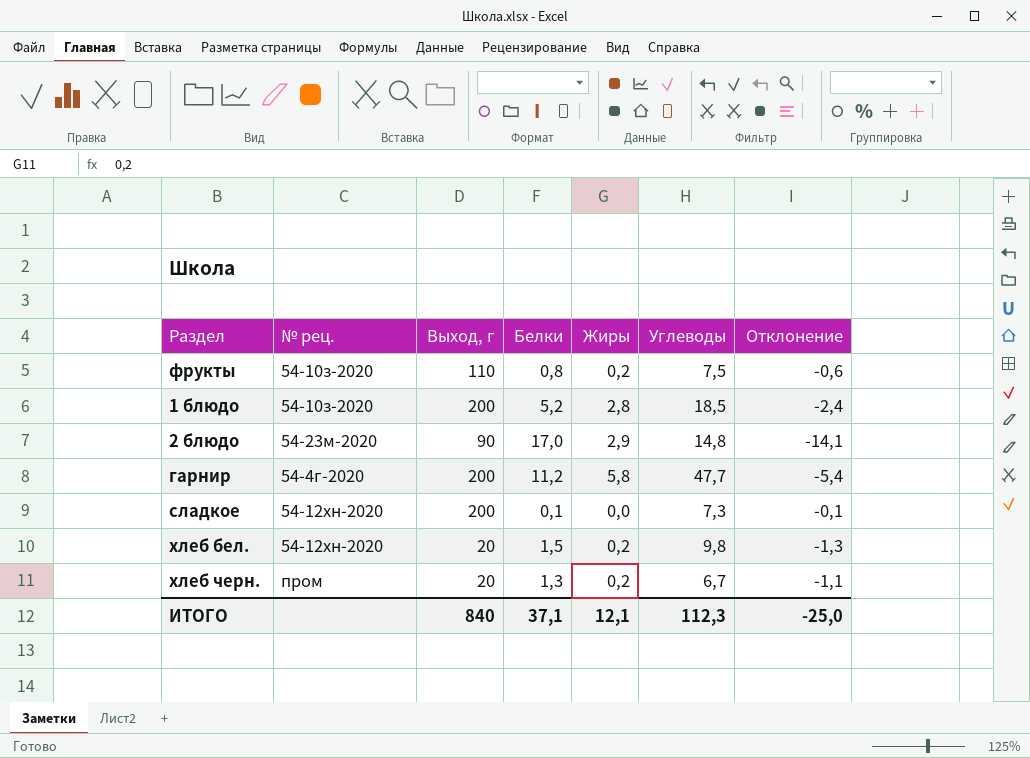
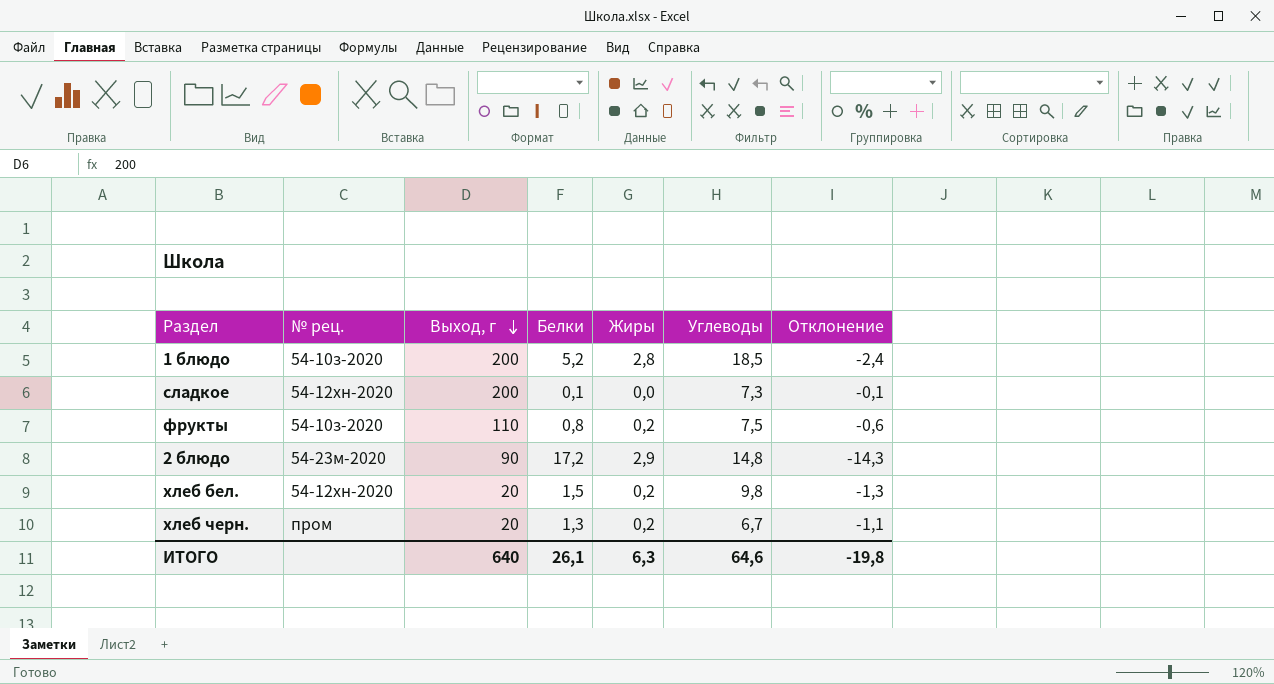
row order: none -> Выход, г descending
row гарнир: 54-4г-2020 | 200 | 11,2 | 5,8 | 47,7 | -5,4 -> none
2 блюдо | Белки: 17,0 -> 17,2
2 блюдо | Отклонение: -14,1 -> -14,3
ИТОГО | Выход, г: 840 -> 640
ИТОГО | Белки: 37,1 -> 26,1
ИТОГО | Жиры: 12,1 -> 6,3
ИТОГО | Углеводы: 112,3 -> 64,6
ИТОГО | Отклонение: -25,0 -> -19,8

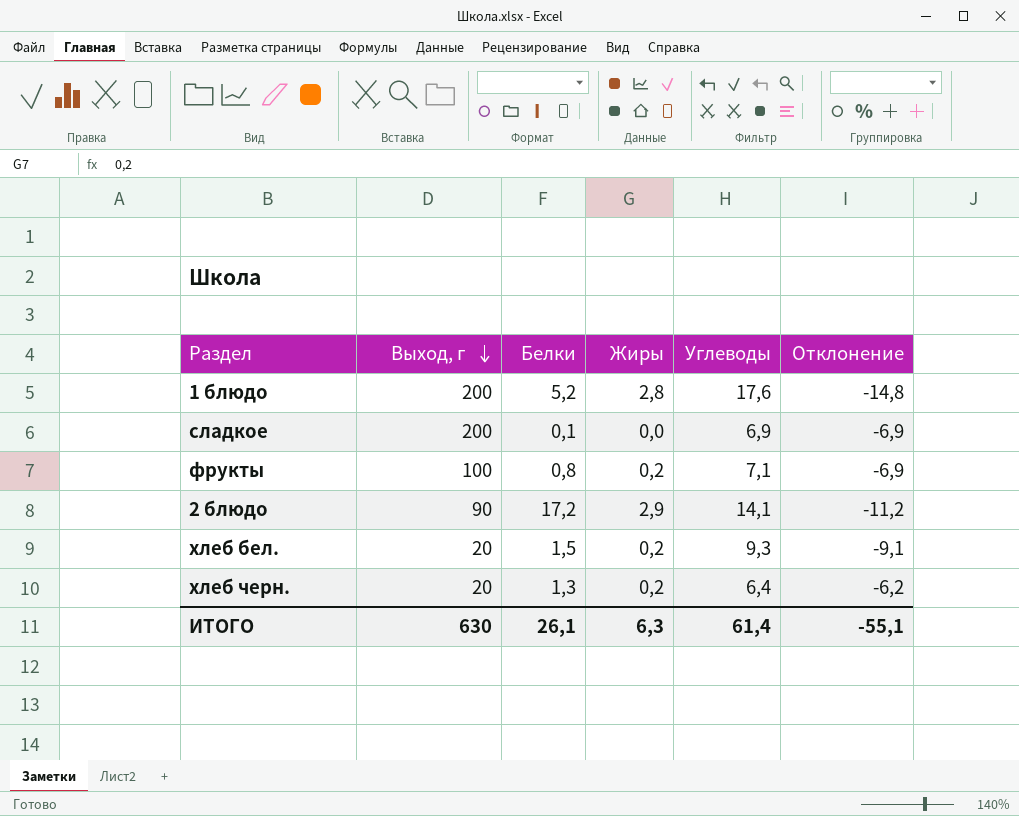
column № рец. | position: 2 -> none
column Отклонение | formula: [Жиры] - [Белки] -> [Жиры] - [Углеводы]
1 блюдо | Углеводы: 18,5 -> 17,6
сладкое | Углеводы: 7,3 -> 6,9
фрукты | Выход, г: 110 -> 100
фрукты | Углеводы: 7,5 -> 7,1
2 блюдо | Углеводы: 14,8 -> 14,1
хлеб бел. | Углеводы: 9,8 -> 9,3
хлеб черн. | Углеводы: 6,7 -> 6,4
ИТОГО | Выход, г: 640 -> 630
ИТОГО | Углеводы: 64,6 -> 61,4
ИТОГО | Отклонение: -19,8 -> -55,1

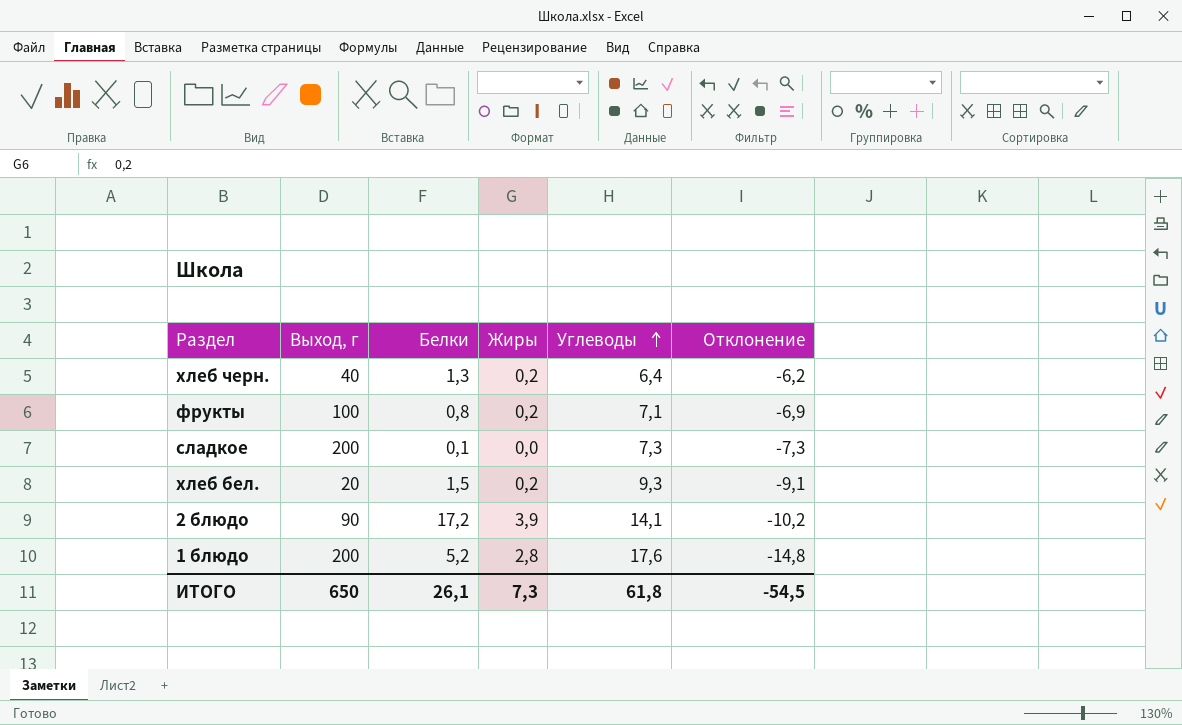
row order: Выход, г descending -> Углеводы ascending
хлеб черн. | Выход, г: 20 -> 40
сладкое | Углеводы: 6,9 -> 7,3
сладкое | Отклонение: -6,9 -> -7,3
2 блюдо | Жиры: 2,9 -> 3,9
2 блюдо | Отклонение: -11,2 -> -10,2
ИТОГО | Выход, г: 630 -> 650
ИТОГО | Жиры: 6,3 -> 7,3
ИТОГО | Углеводы: 61,4 -> 61,8
ИТОГО | Отклонение: -55,1 -> -54,5

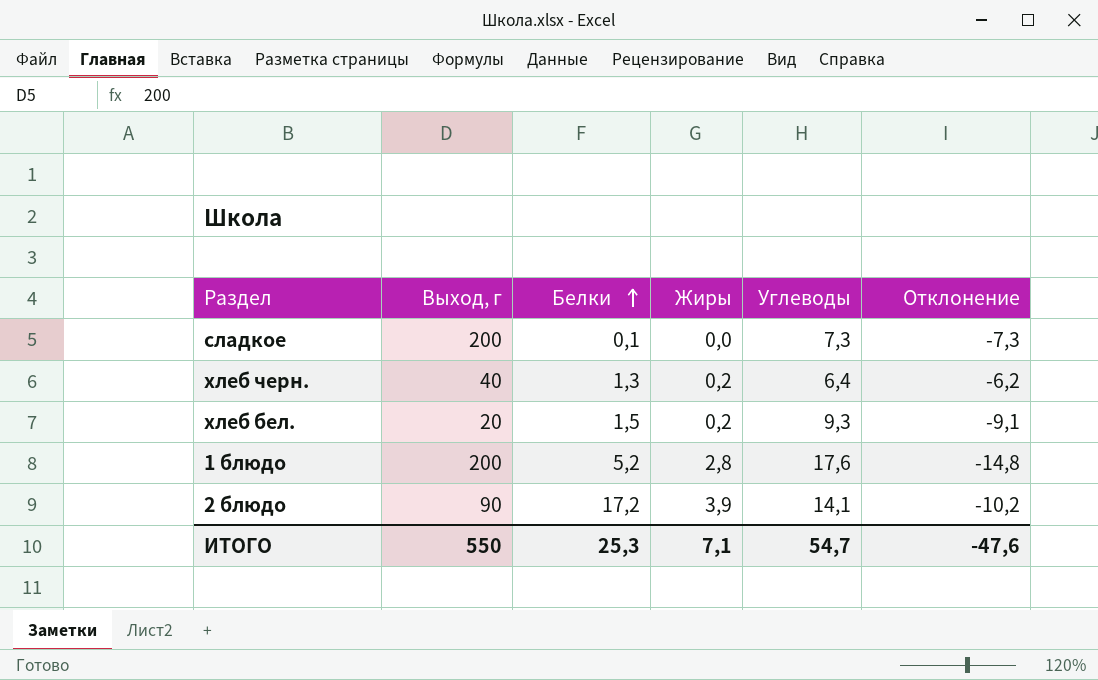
row order: Углеводы ascending -> Белки ascending
row фрукты: 100 | 0,8 | 0,2 | 7,1 | -6,9 -> none
ИТОГО | Выход, г: 650 -> 550
ИТОГО | Белки: 26,1 -> 25,3
ИТОГО | Жиры: 7,3 -> 7,1
ИТОГО | Углеводы: 61,8 -> 54,7
ИТОГО | Отклонение: -54,5 -> -47,6

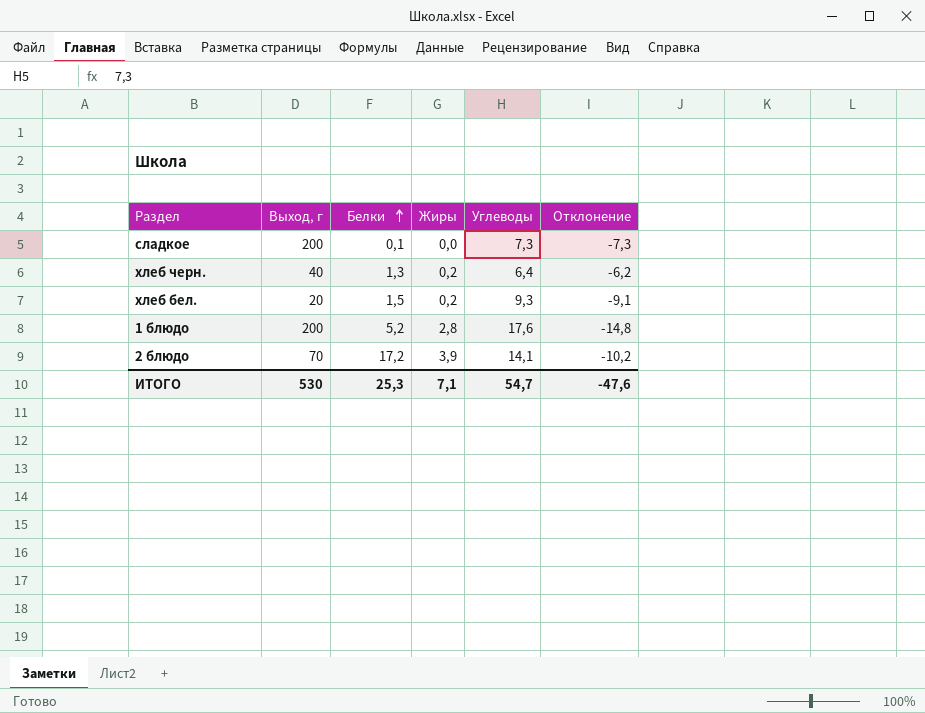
2 блюдо | Выход, г: 90 -> 70
ИТОГО | Выход, г: 550 -> 530

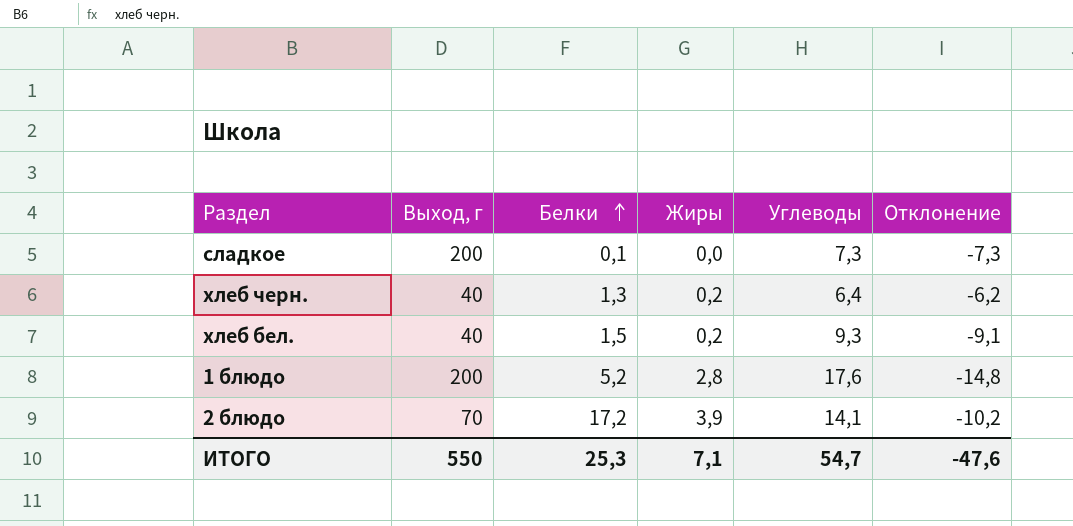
хлеб бел. | Выход, г: 20 -> 40
ИТОГО | Выход, г: 530 -> 550

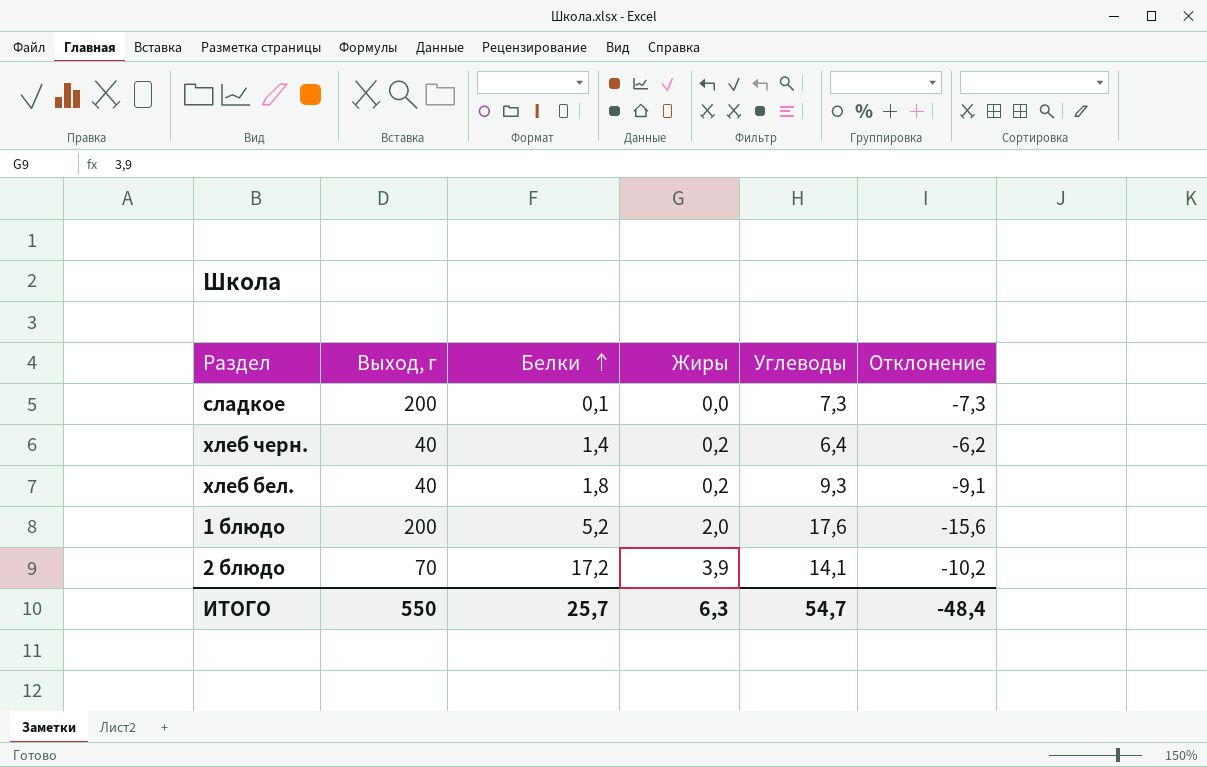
хлеб черн. | Белки: 1,3 -> 1,4
хлеб бел. | Белки: 1,5 -> 1,8
1 блюдо | Жиры: 2,8 -> 2,0
1 блюдо | Отклонение: -14,8 -> -15,6
ИТОГО | Белки: 25,3 -> 25,7
ИТОГО | Жиры: 7,1 -> 6,3
ИТОГО | Отклонение: -47,6 -> -48,4

